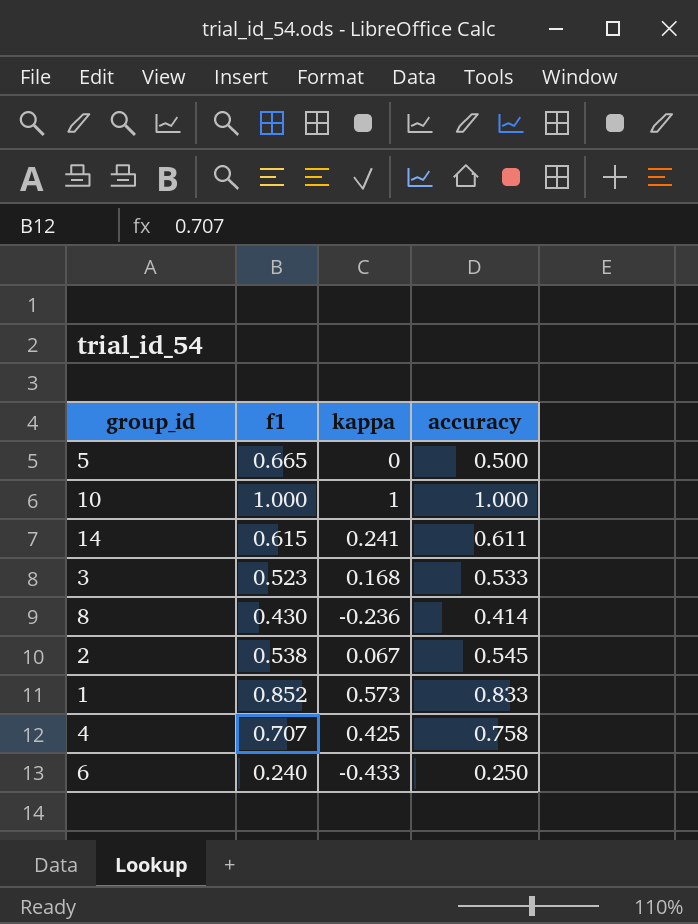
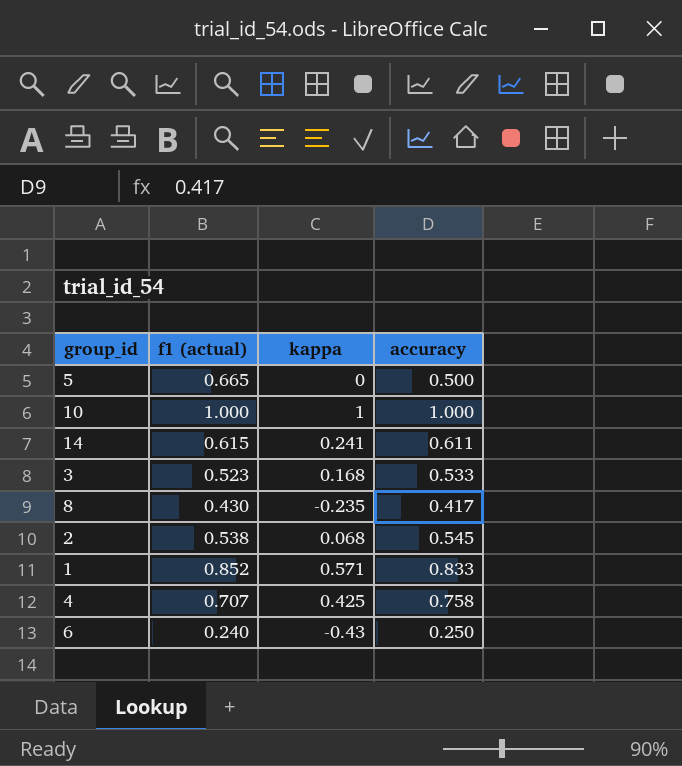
column name: f1 -> f1 (actual)
8 | kappa: -0.236 -> -0.235
8 | accuracy: 0.414 -> 0.417
2 | kappa: 0.067 -> 0.068
1 | kappa: 0.573 -> 0.571
6 | kappa: -0.433 -> -0.43

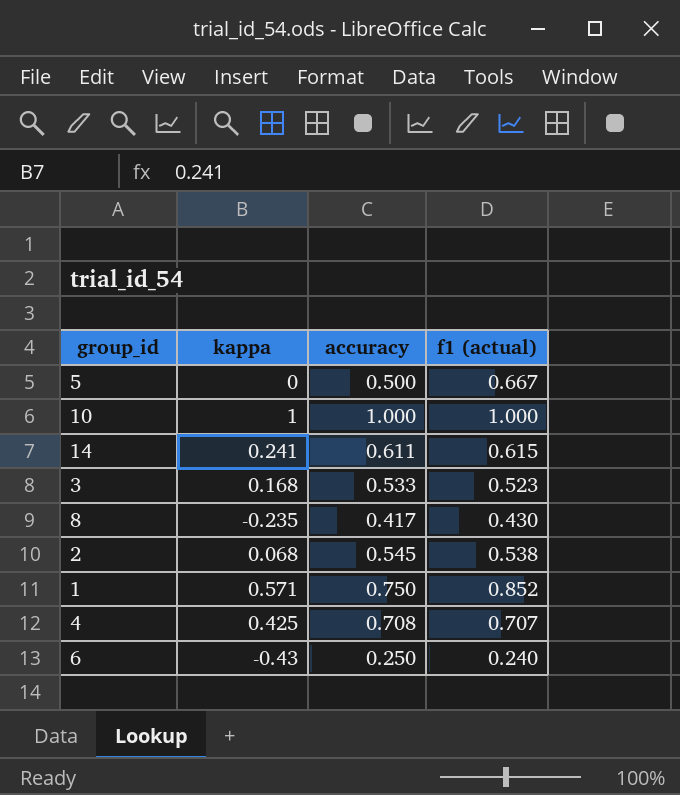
column f1 (actual) | position: 2 -> 4
5 | f1 (actual): 0.665 -> 0.667
1 | accuracy: 0.833 -> 0.750
4 | accuracy: 0.758 -> 0.708

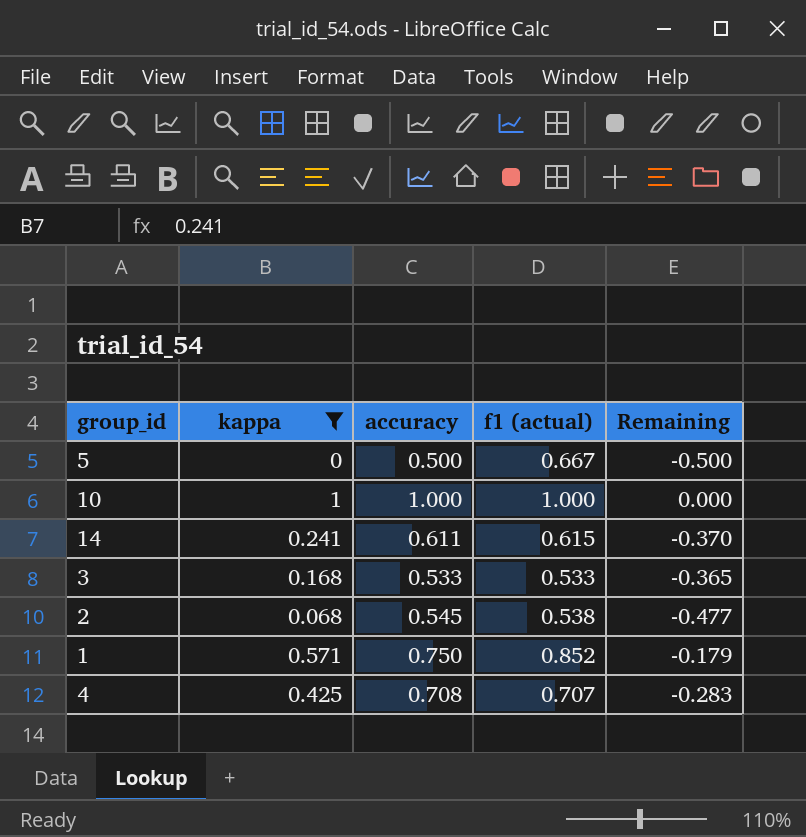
filter: none -> kappa >= 0
column Remaining | formula: none -> [kappa] - [accuracy]
3 | f1 (actual): 0.523 -> 0.533

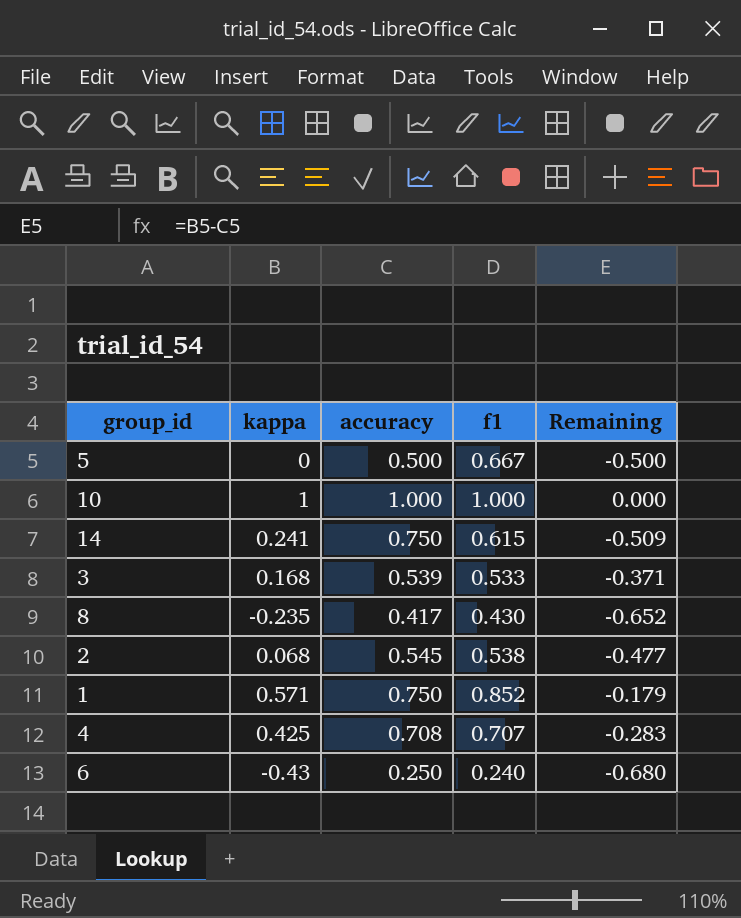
filter: kappa >= 0 -> none
column name: f1 (actual) -> f1
14 | accuracy: 0.611 -> 0.750
14 | Remaining: -0.370 -> -0.509
3 | accuracy: 0.533 -> 0.539
3 | Remaining: -0.365 -> -0.371

